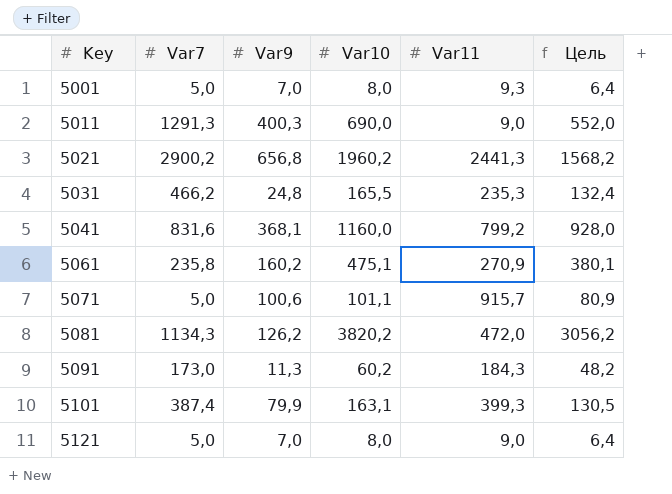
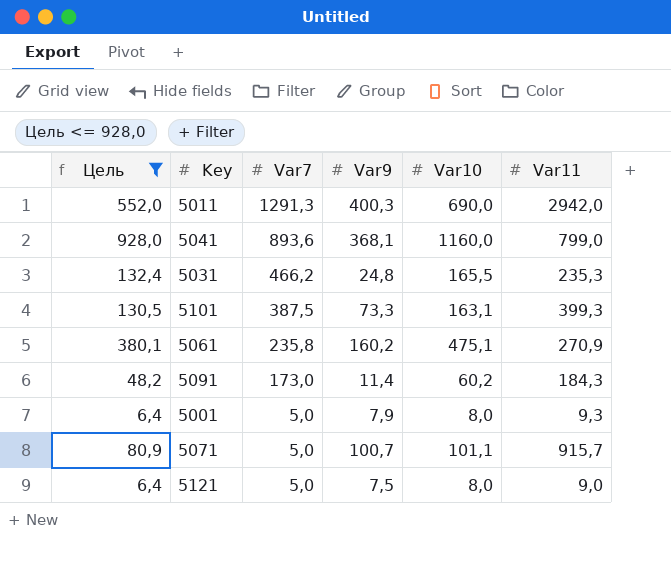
filter: none -> Цель <= 928,0
row order: Key ascending -> Var7 descending
column Цель | position: 6 -> 1
5011 | Var11: 9,0 -> 2942,0
5041 | Var7: 831,6 -> 893,6
5041 | Var11: 799,2 -> 799,0
5101 | Var7: 387,4 -> 387,5
5101 | Var9: 79,9 -> 73,3
5091 | Var9: 11,3 -> 11,4
5001 | Var9: 7,0 -> 7,9
5071 | Var9: 100,6 -> 100,7
5121 | Var9: 7,0 -> 7,5

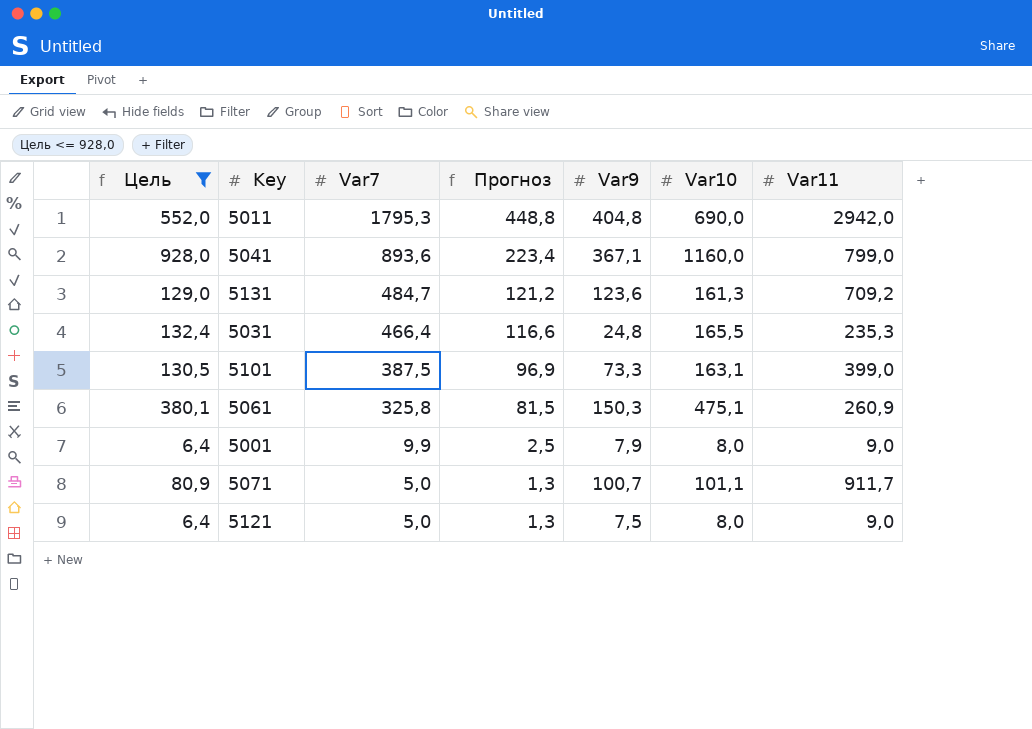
column Прогноз | formula: none -> [Var7] * 0,25
row 5091: 48,2 | 173,0 | 11,4 | 60,2 | 184,3 -> none
5011 | Var7: 1291,3 -> 1795,3
5011 | Var9: 400,3 -> 404,8
5041 | Var9: 368,1 -> 367,1
row 5131: none -> 129,0 | 484,7 | 121,2 | 123,6 | 161,3 | 709,2
5031 | Var7: 466,2 -> 466,4
5101 | Var11: 399,3 -> 399,0
5061 | Var7: 235,8 -> 325,8
5061 | Var9: 160,2 -> 150,3
5061 | Var11: 270,9 -> 260,9
5001 | Var7: 5,0 -> 9,9
5001 | Var11: 9,3 -> 9,0
5071 | Var11: 915,7 -> 911,7

